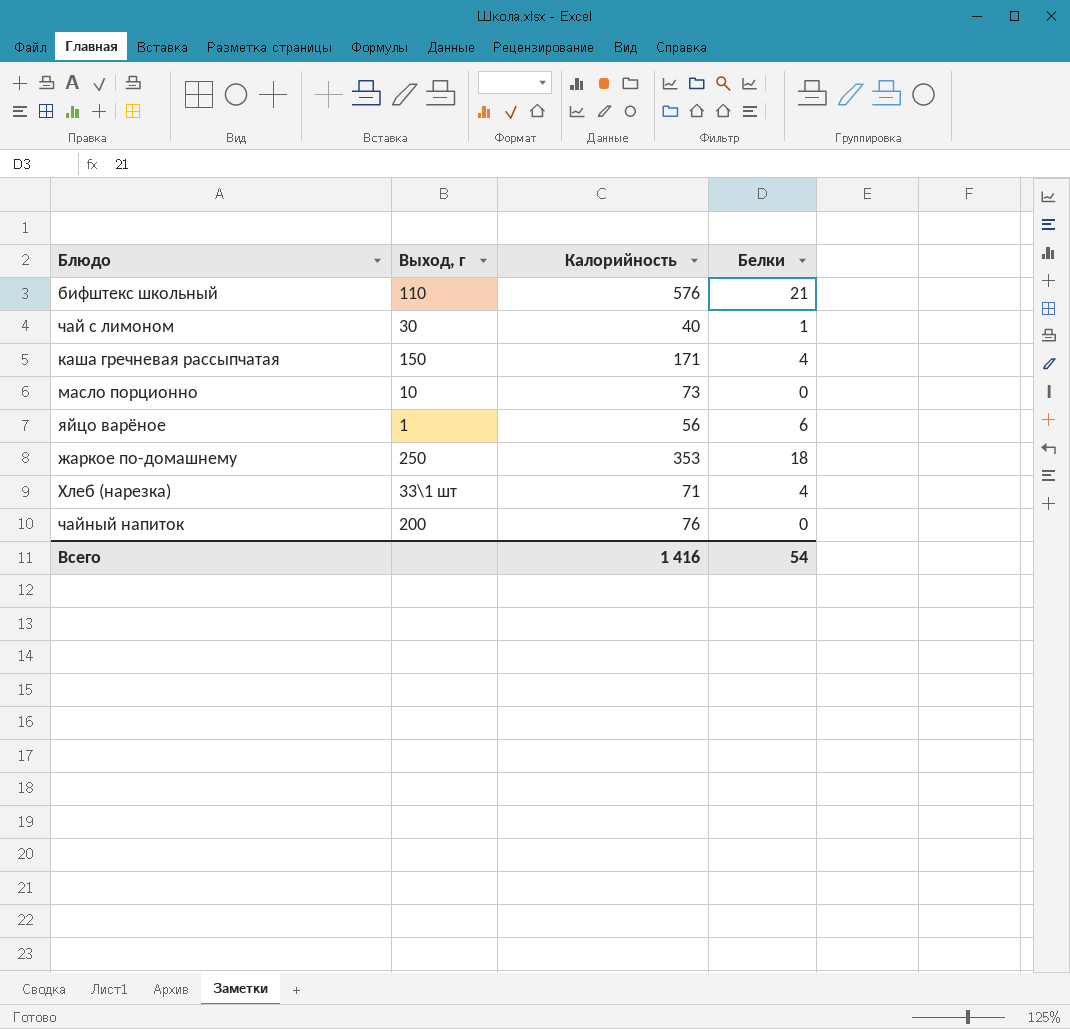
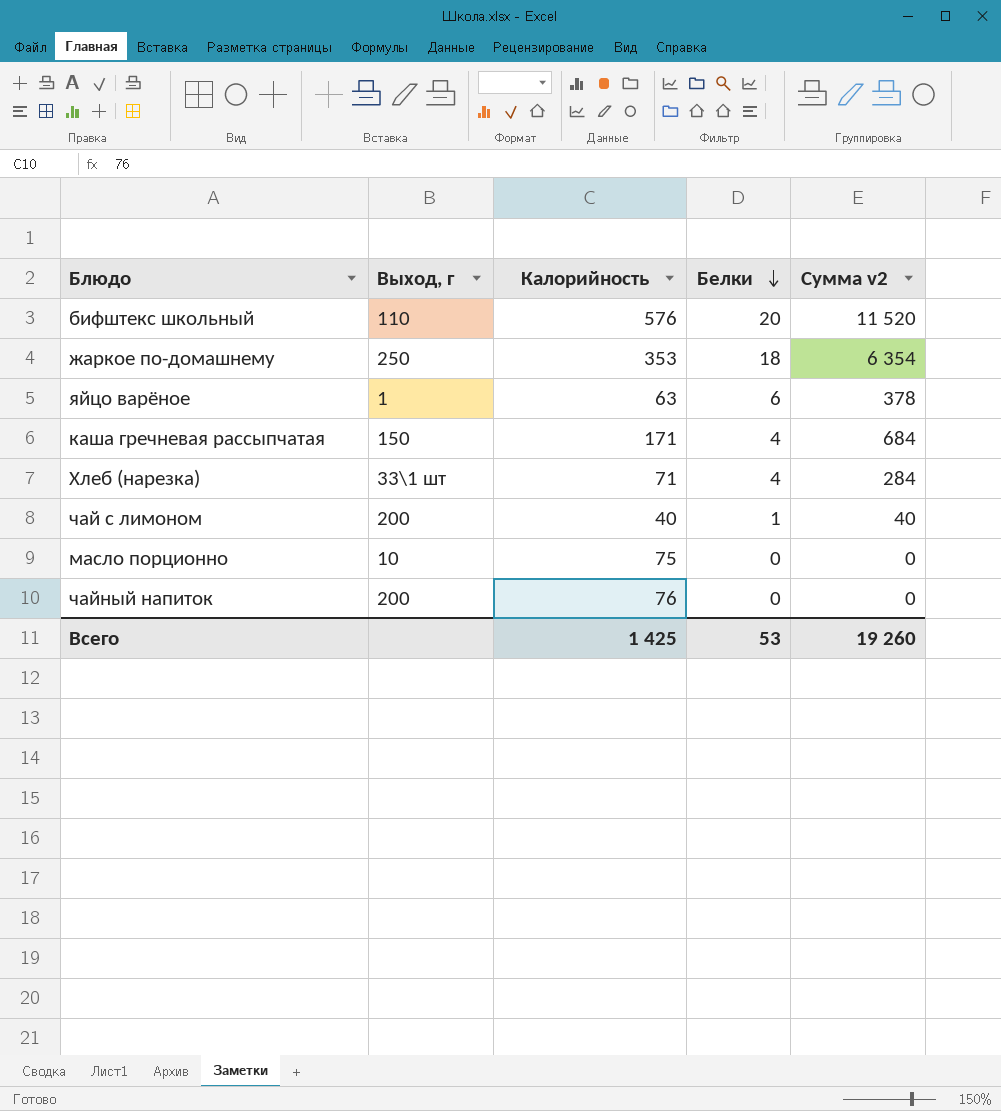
row order: none -> Белки descending
column Сумма v2 | formula: none -> [Калорийность] * [Белки]
бифштекс школьный | Белки: 21 -> 20
яйцо варёное | Калорийность: 56 -> 63
чай с лимоном | Выход, г: 30 -> 200
масло порционно | Калорийность: 73 -> 75
Всего | Калорийность: 1 416 -> 1 425
Всего | Белки: 54 -> 53

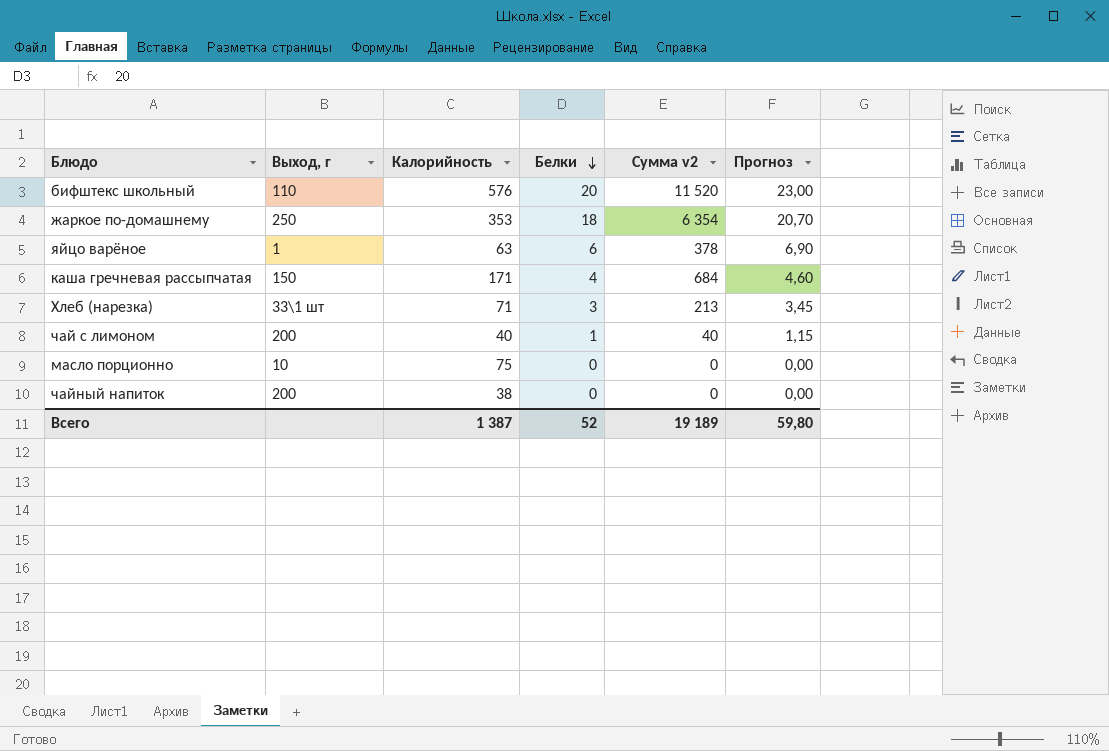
column Прогноз | formula: none -> [Белки] * 1,15
Хлеб (нарезка) | Белки: 4 -> 3
Хлеб (нарезка) | Сумма v2: 284 -> 213
чайный напиток | Калорийность: 76 -> 38
Всего | Калорийность: 1 425 -> 1 387
Всего | Белки: 53 -> 52
Всего | Сумма v2: 19 260 -> 19 189

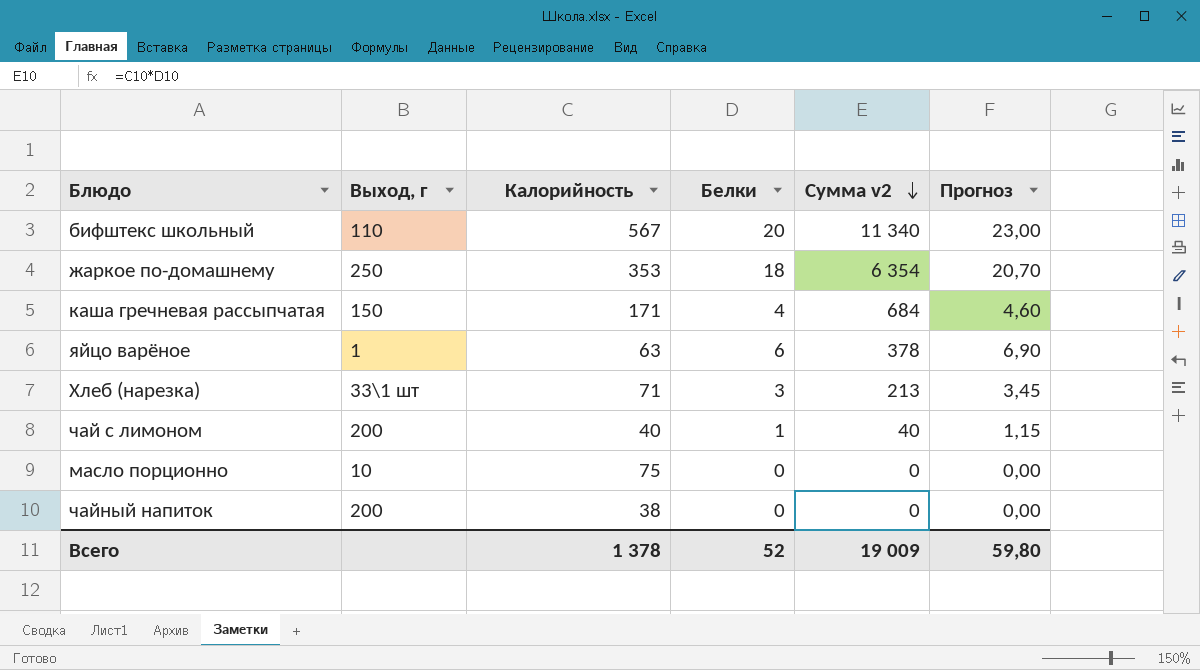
row order: Белки descending -> Сумма v2 descending
бифштекс школьный | Калорийность: 576 -> 567
бифштекс школьный | Сумма v2: 11 520 -> 11 340
Всего | Калорийность: 1 387 -> 1 378
Всего | Сумма v2: 19 189 -> 19 009

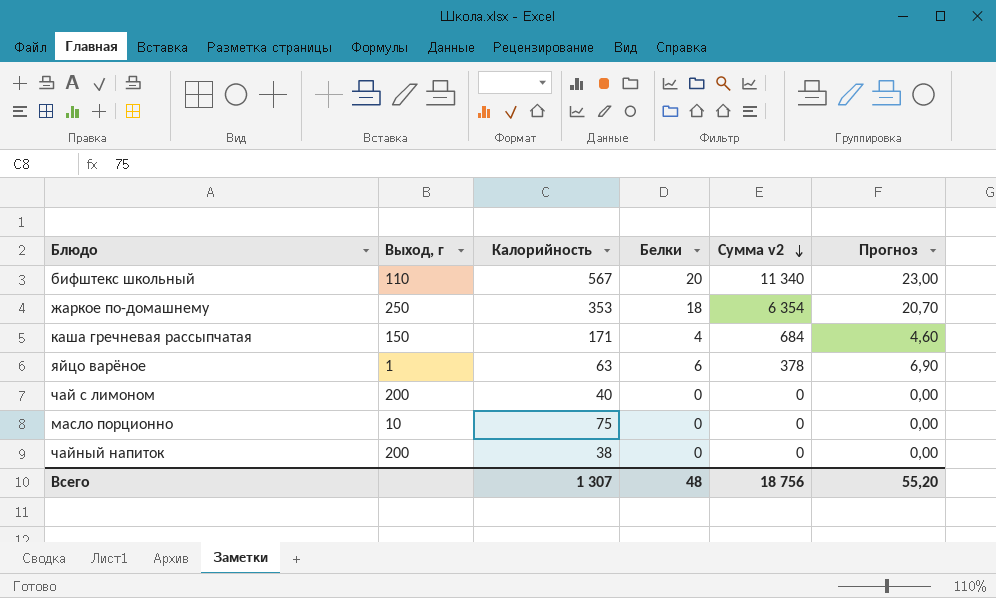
row Хлеб (нарезка): 33\1 шт | 71 | 3 | 213 | 3,45 -> none
чай с лимоном | Белки: 1 -> 0
чай с лимоном | Сумма v2: 40 -> 0
чай с лимоном | Прогноз: 1,15 -> 0,00
Всего | Калорийность: 1 378 -> 1 307
Всего | Белки: 52 -> 48
Всего | Сумма v2: 19 009 -> 18 756
Всего | Прогноз: 59,80 -> 55,20

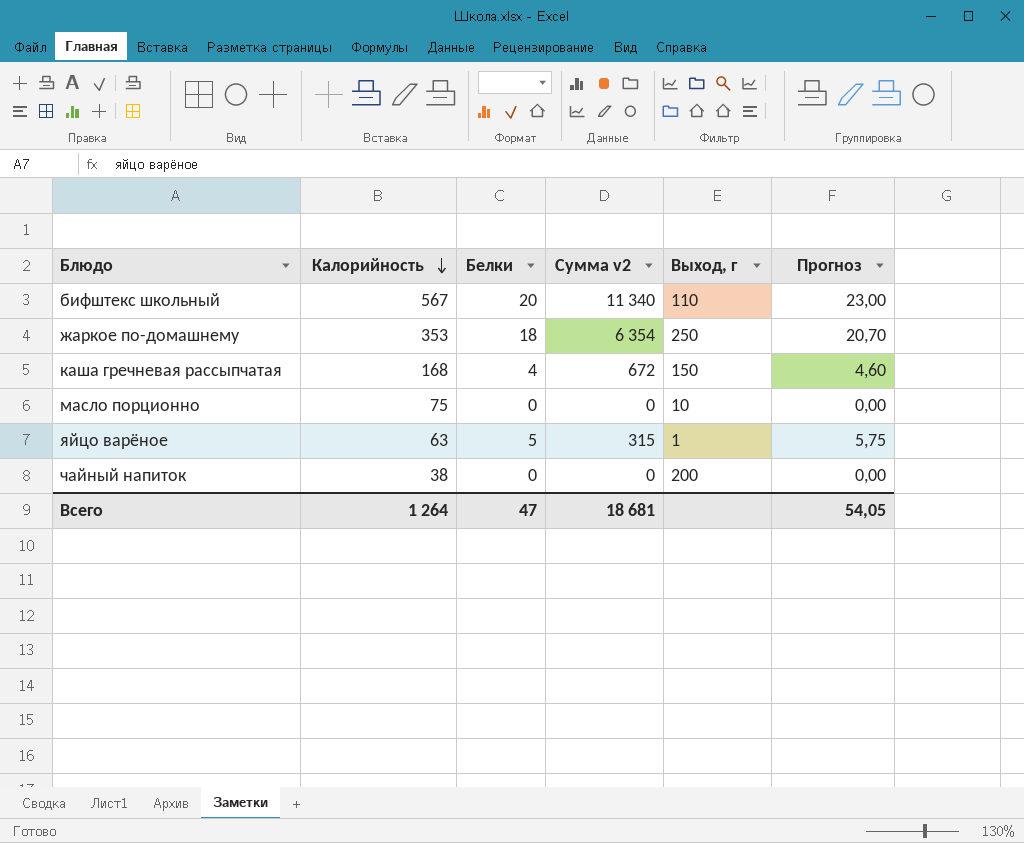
row order: Сумма v2 descending -> Калорийность descending
column Выход, г | position: 2 -> 5
row чай с лимоном: 200 | 40 | 0 | 0 | 0,00 -> none
каша гречневая рассыпчатая | Калорийность: 171 -> 168
каша гречневая рассыпчатая | Сумма v2: 684 -> 672
яйцо варёное | Белки: 6 -> 5
яйцо варёное | Сумма v2: 378 -> 315
яйцо варёное | Прогноз: 6,90 -> 5,75
Всего | Калорийность: 1 307 -> 1 264
Всего | Белки: 48 -> 47
Всего | Сумма v2: 18 756 -> 18 681
Всего | Прогноз: 55,20 -> 54,05

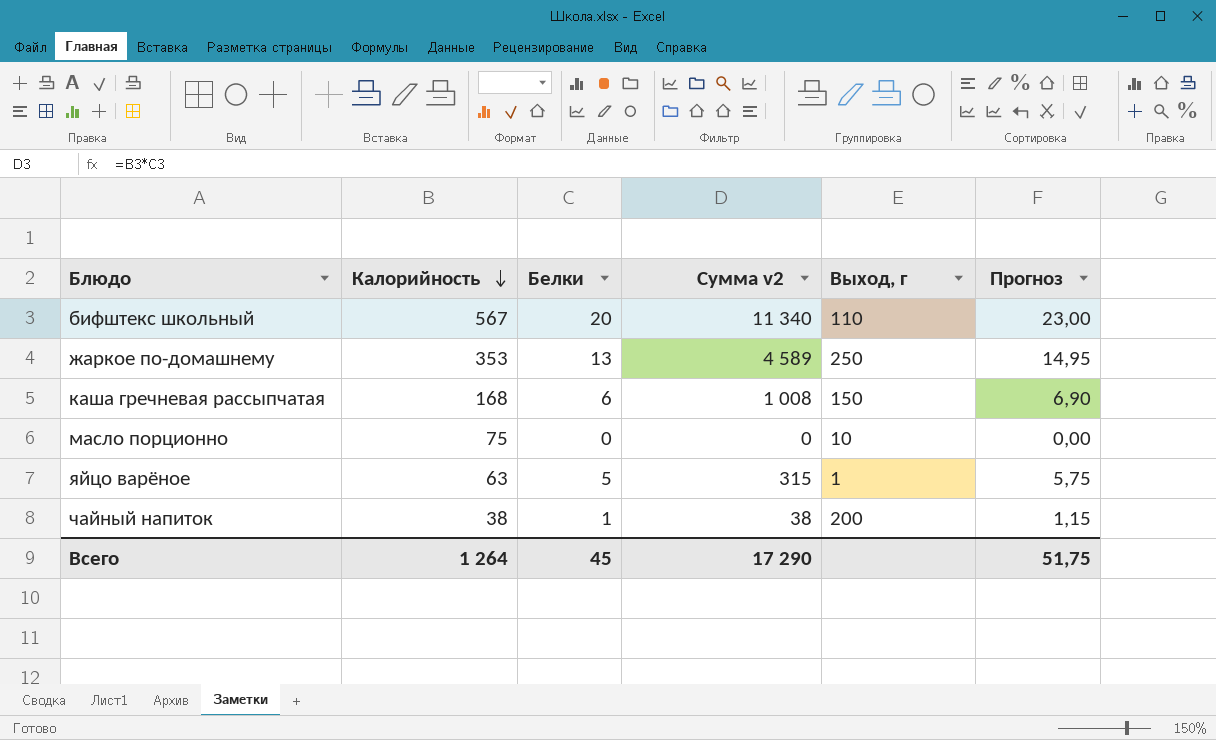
жаркое по-домашнему | Белки: 18 -> 13
жаркое по-домашнему | Сумма v2: 6 354 -> 4 589
жаркое по-домашнему | Прогноз: 20,70 -> 14,95
каша гречневая рассыпчатая | Белки: 4 -> 6
каша гречневая рассыпчатая | Сумма v2: 672 -> 1 008
каша гречневая рассыпчатая | Прогноз: 4,60 -> 6,90
чайный напиток | Белки: 0 -> 1
чайный напиток | Сумма v2: 0 -> 38
чайный напиток | Прогноз: 0,00 -> 1,15
Всего | Белки: 47 -> 45
Всего | Сумма v2: 18 681 -> 17 290
Всего | Прогноз: 54,05 -> 51,75

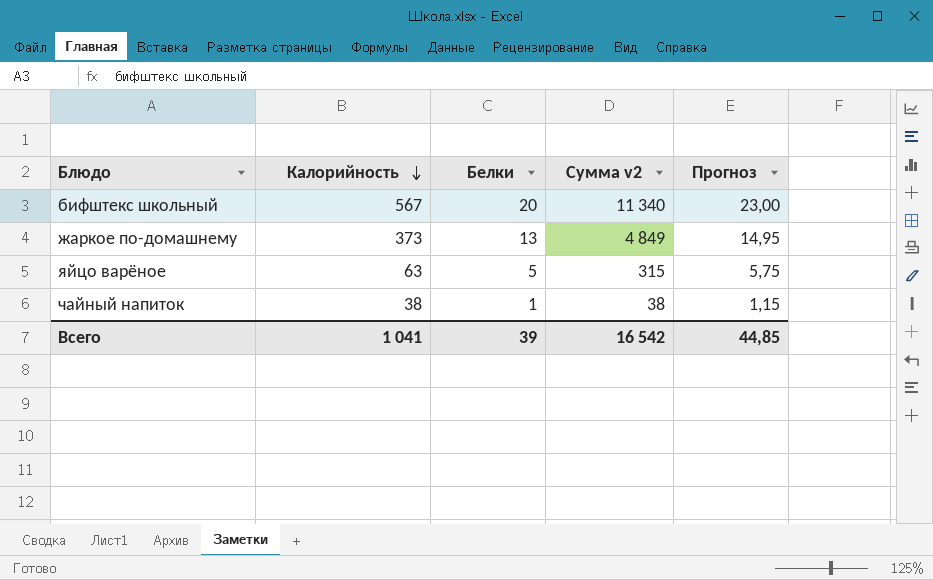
column Выход, г | position: 5 -> none
row каша гречневая рассыпчатая: 168 | 6 | 1 008 | 150 | 6,90 -> none
row масло порционно: 75 | 0 | 0 | 10 | 0,00 -> none
жаркое по-домашнему | Калорийность: 353 -> 373
жаркое по-домашнему | Сумма v2: 4 589 -> 4 849
Всего | Калорийность: 1 264 -> 1 041
Всего | Белки: 45 -> 39
Всего | Сумма v2: 17 290 -> 16 542
Всего | Прогноз: 51,75 -> 44,85

